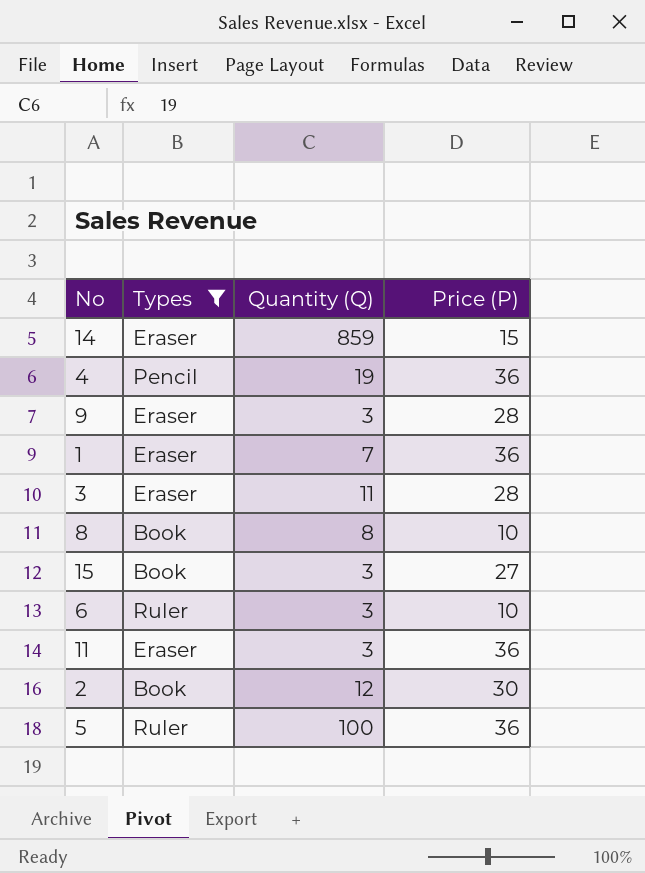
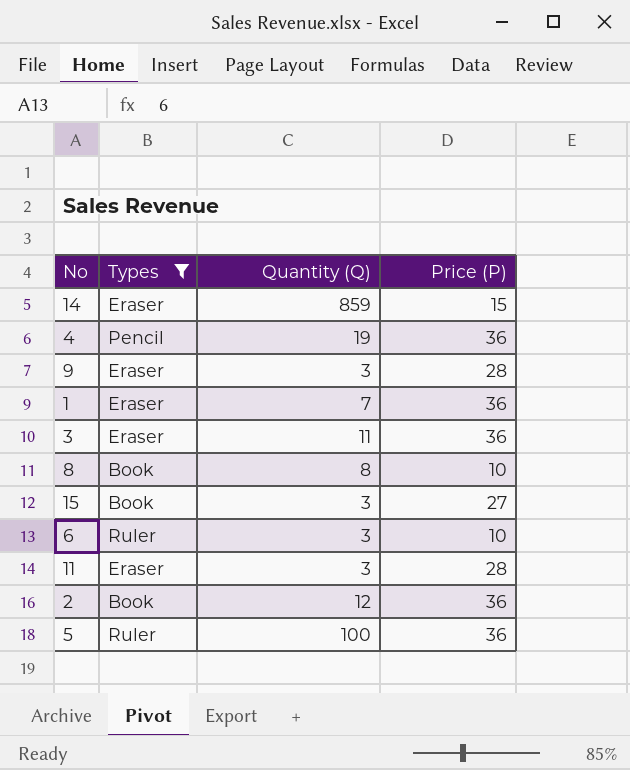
3 | Price (P): 28 -> 36
11 | Price (P): 36 -> 28
2 | Price (P): 30 -> 36

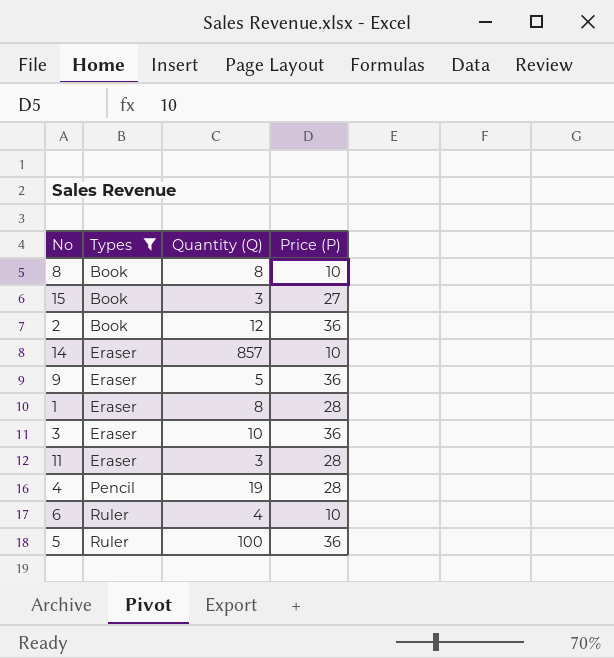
row order: none -> Types ascending
14 | Quantity (Q): 859 -> 857
14 | Price (P): 15 -> 10
9 | Quantity (Q): 3 -> 5
9 | Price (P): 28 -> 36
1 | Quantity (Q): 7 -> 8
1 | Price (P): 36 -> 28
3 | Quantity (Q): 11 -> 10
4 | Price (P): 36 -> 28
6 | Quantity (Q): 3 -> 4

